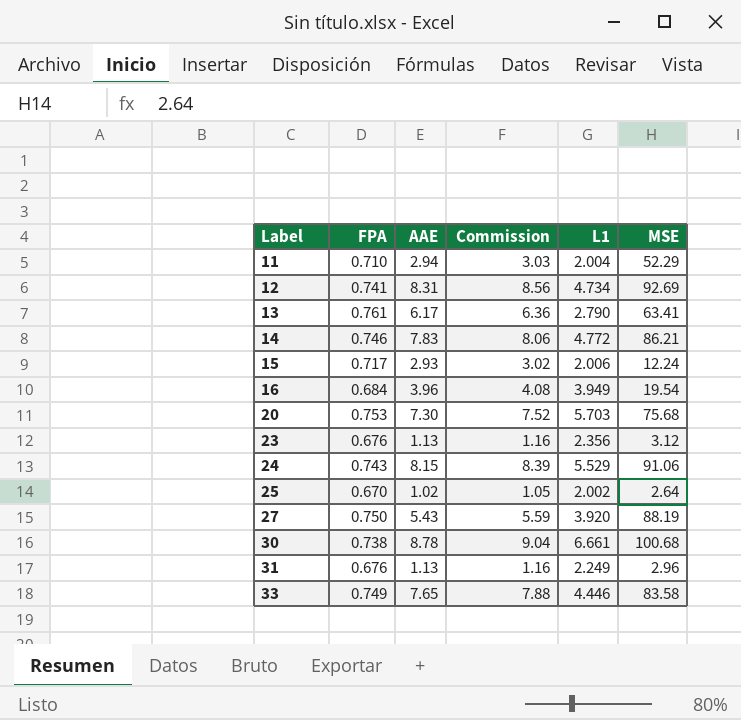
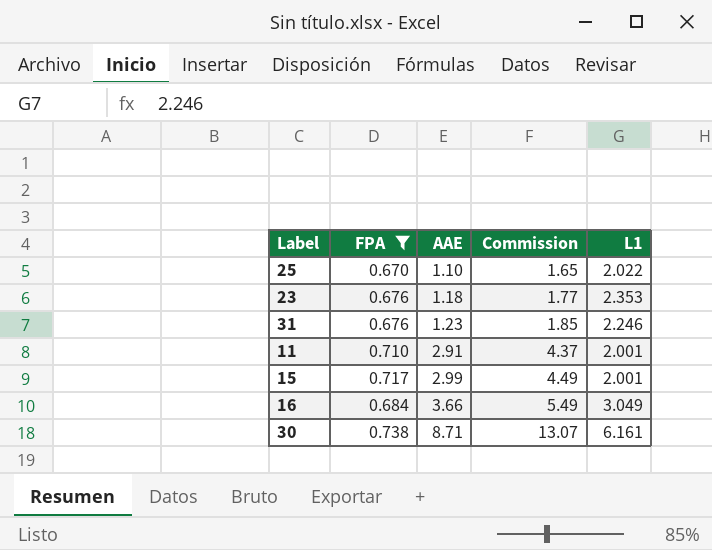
filter: none -> FPA <= 0.738
row order: Label ascending -> AAE ascending
column MSE | position: 6 -> none
column Commission | formula: [AAE] * 1.03 -> [AAE] * 1.5
25 | AAE: 1.02 -> 1.10
25 | L1: 2.002 -> 2.022
23 | AAE: 1.13 -> 1.18
23 | L1: 2.356 -> 2.353
31 | AAE: 1.13 -> 1.23
31 | L1: 2.249 -> 2.246
11 | AAE: 2.94 -> 2.91
11 | L1: 2.004 -> 2.001
15 | AAE: 2.93 -> 2.99
15 | L1: 2.006 -> 2.001
16 | AAE: 3.96 -> 3.66
16 | L1: 3.949 -> 3.049
30 | AAE: 8.78 -> 8.71
30 | L1: 6.661 -> 6.161

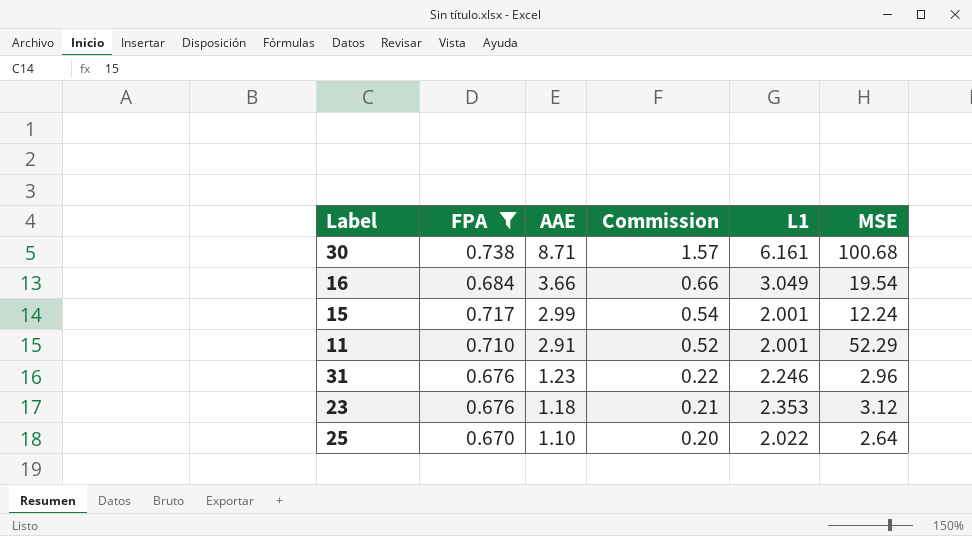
row order: AAE ascending -> AAE descending
column Commission | formula: [AAE] * 1.5 -> [AAE] * 0.18
column MSE | position: none -> 6

